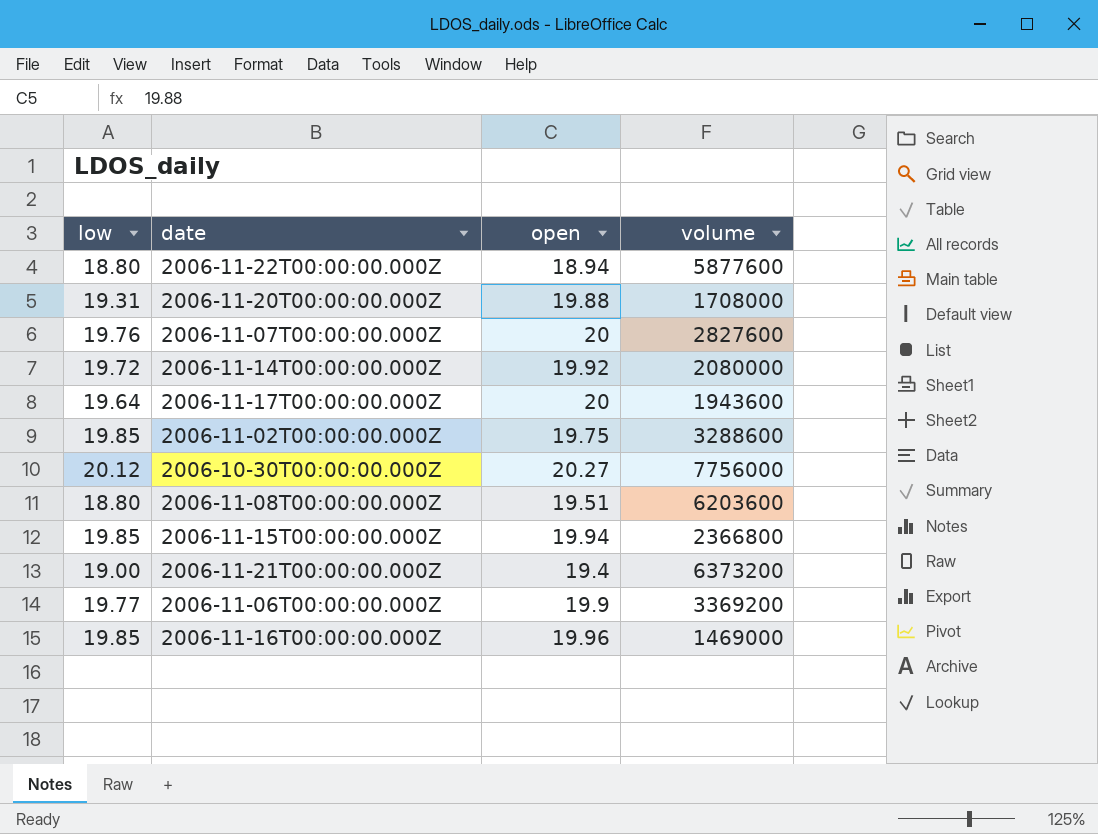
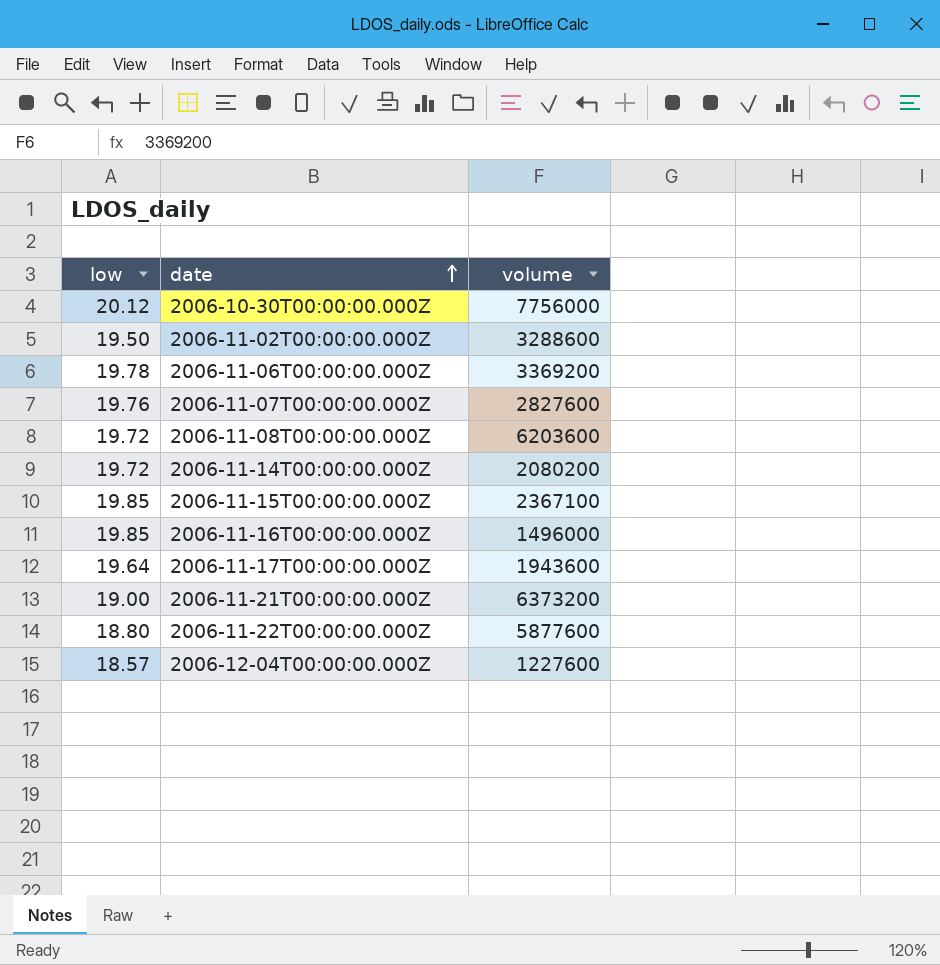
row order: none -> date ascending
column open | position: 3 -> none
row 2006-11-20T00:00:00.000Z: 19.31 | 19.88 | 1708000 -> none
2006-11-02T00:00:00.000Z | low: 19.85 -> 19.50
2006-11-06T00:00:00.000Z | low: 19.77 -> 19.78
2006-11-08T00:00:00.000Z | low: 18.80 -> 19.72
2006-11-14T00:00:00.000Z | volume: 2080000 -> 2080200
2006-11-15T00:00:00.000Z | volume: 2366800 -> 2367100
2006-11-16T00:00:00.000Z | volume: 1469000 -> 1496000
row 2006-12-04T00:00:00.000Z: none -> 18.57 | 1227600

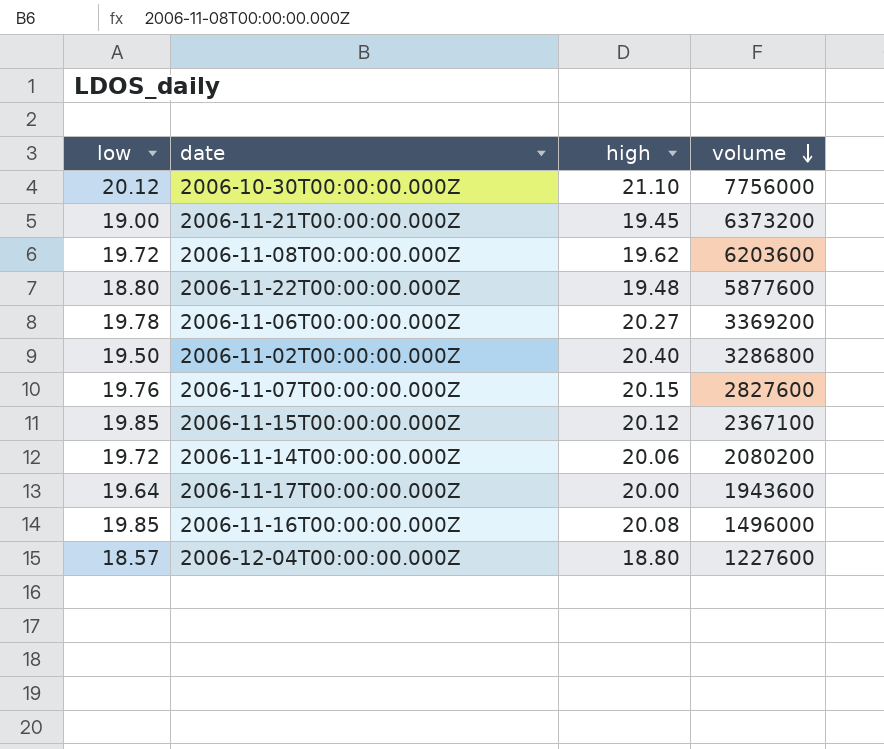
row order: date ascending -> volume descending
column high | position: none -> 3
2006-11-02T00:00:00.000Z | volume: 3288600 -> 3286800

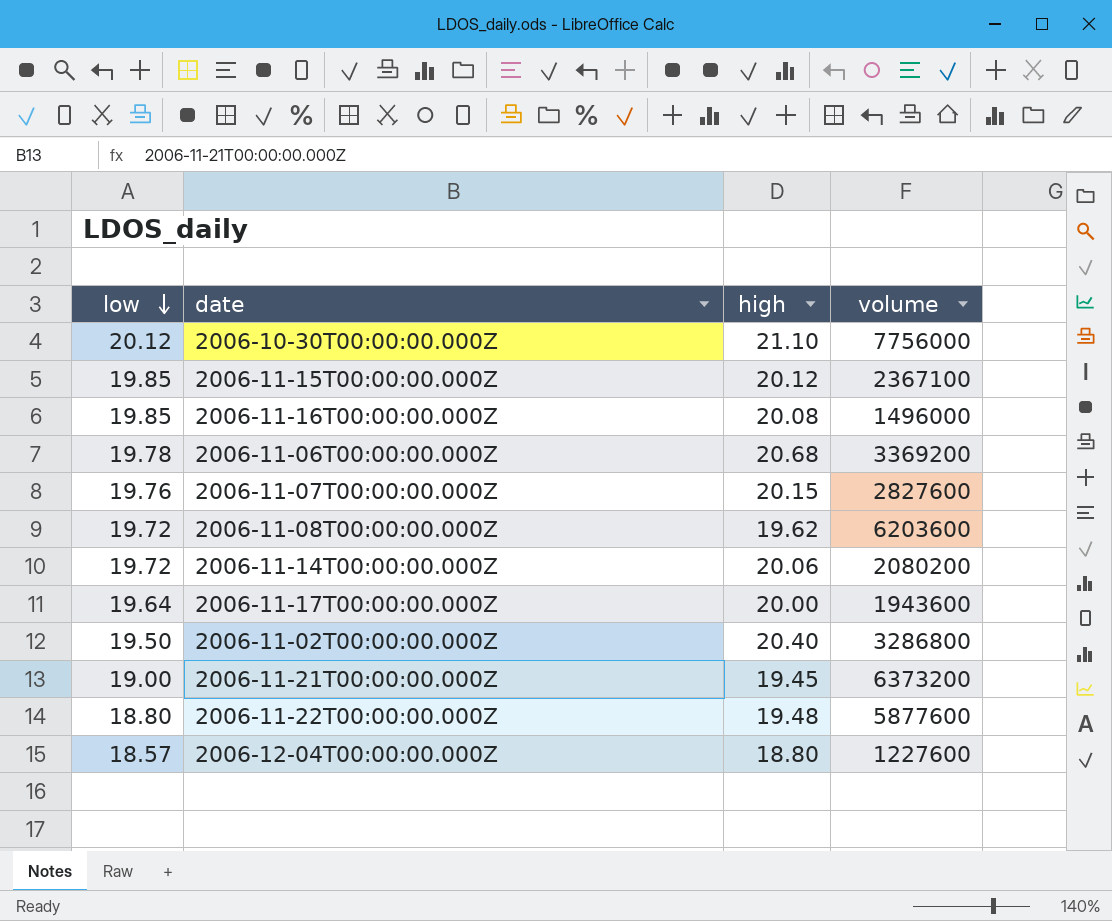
row order: volume descending -> low descending
2006-11-06T00:00:00.000Z | high: 20.27 -> 20.68

